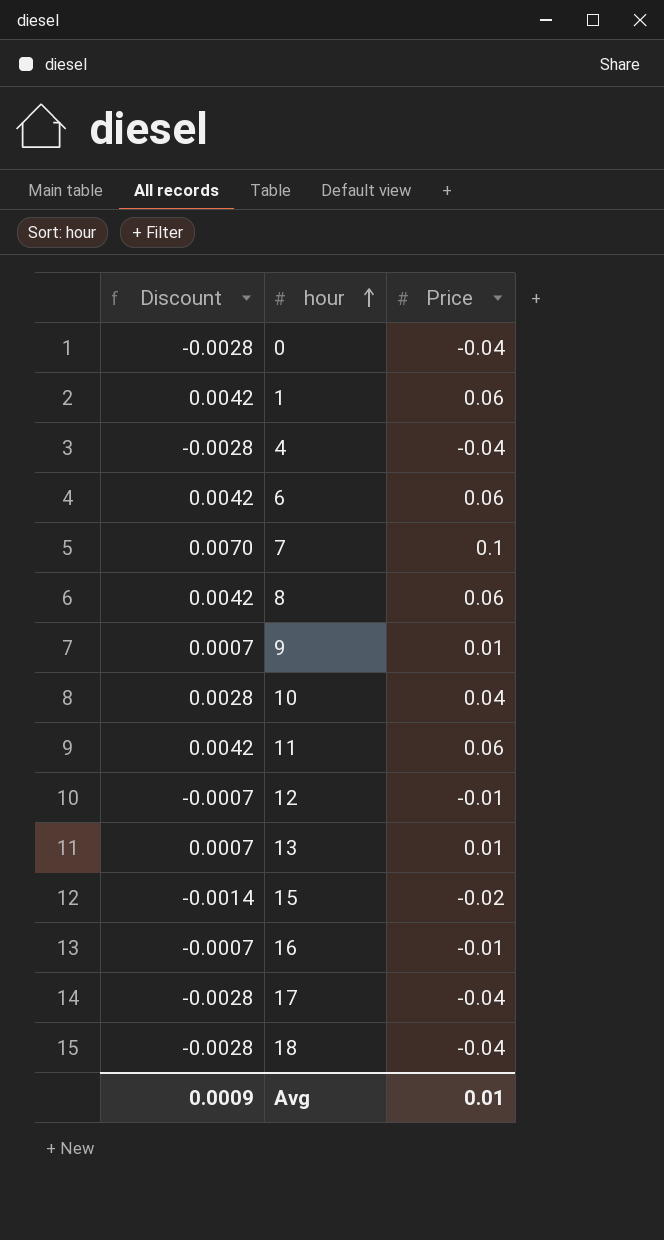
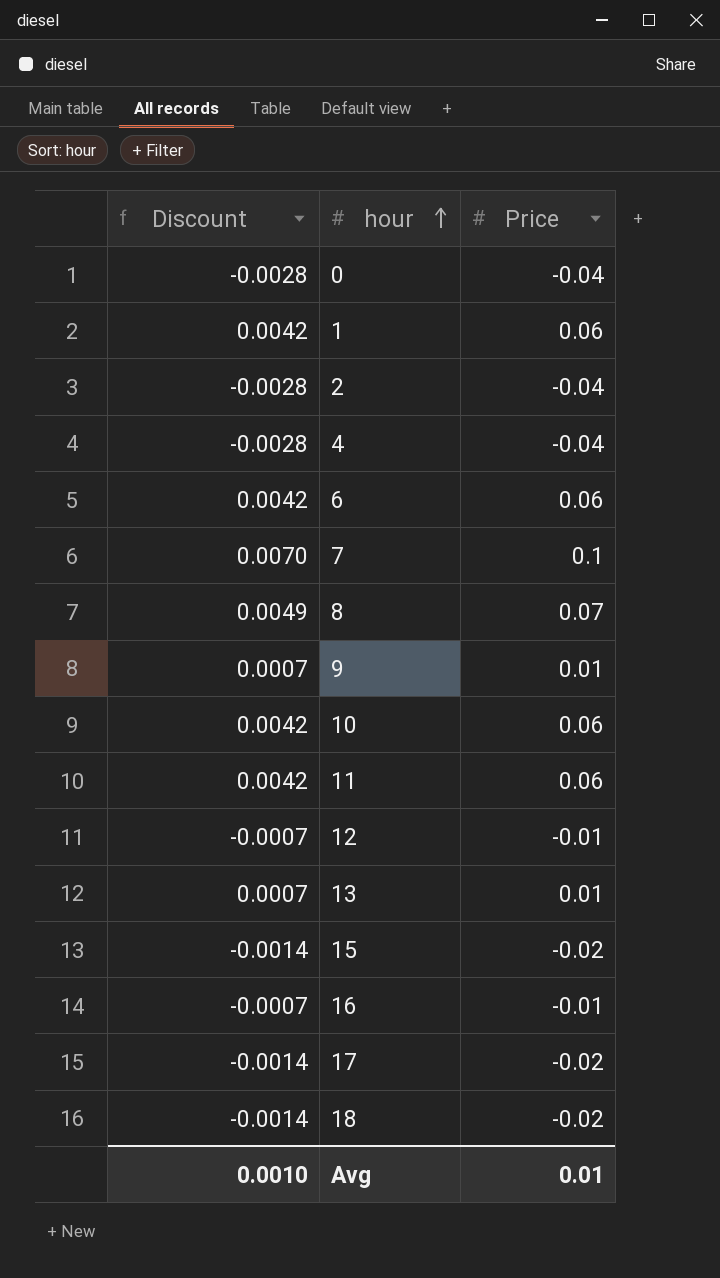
row 2: none -> -0.0028 | -0.04
8 | Discount: 0.0042 -> 0.0049
8 | Price: 0.06 -> 0.07
10 | Discount: 0.0028 -> 0.0042
10 | Price: 0.04 -> 0.06
17 | Discount: -0.0028 -> -0.0014
17 | Price: -0.04 -> -0.02
18 | Discount: -0.0028 -> -0.0014
18 | Price: -0.04 -> -0.02
Avg | Discount: 0.0009 -> 0.0010

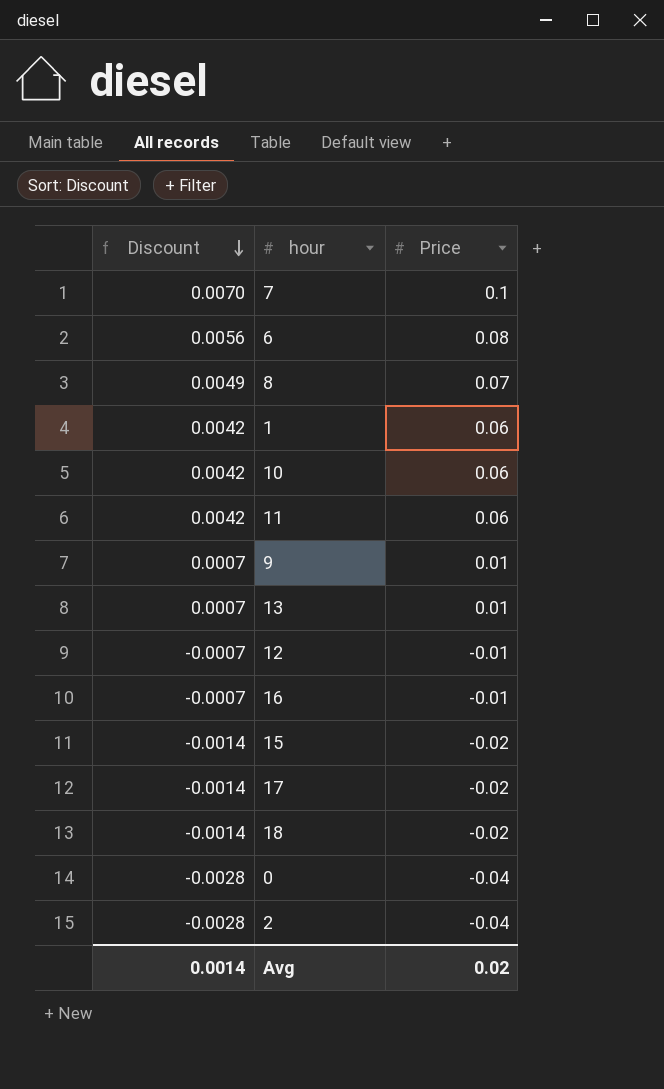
row order: hour ascending -> Discount descending
row 4: -0.0028 | -0.04 -> none
6 | Discount: 0.0042 -> 0.0056
6 | Price: 0.06 -> 0.08
Avg | Discount: 0.0010 -> 0.0014
Avg | Price: 0.01 -> 0.02

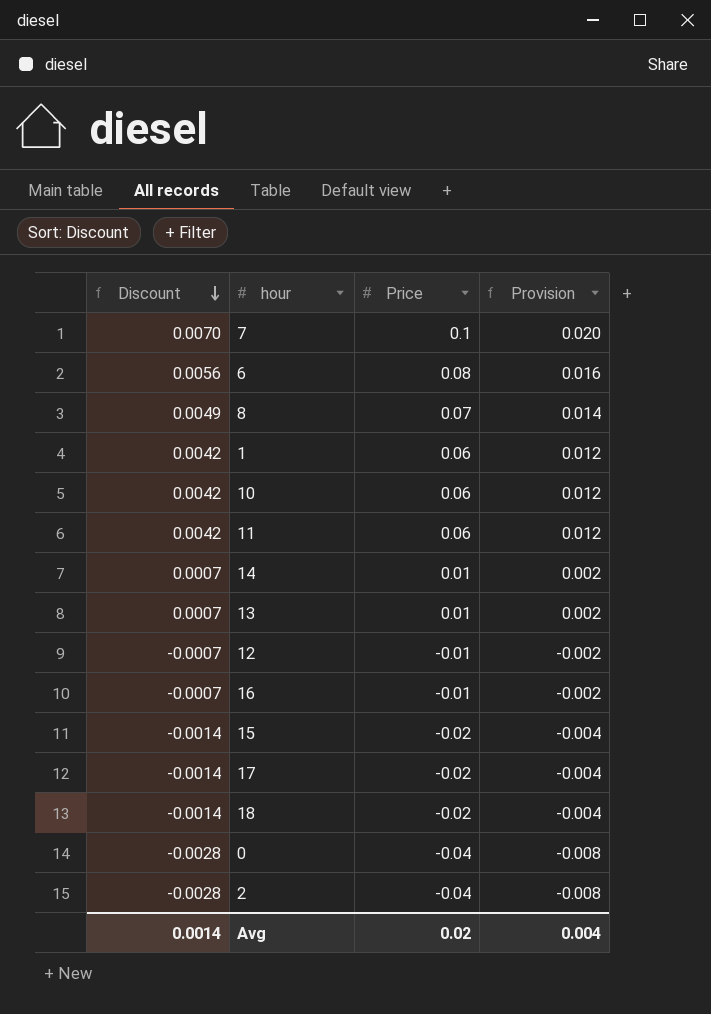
column Provision | formula: none -> [Price] * 0.2
row 9: 0.0007 | 0.01 -> none
row 14: none -> 0.0007 | 0.01 | 0.002

